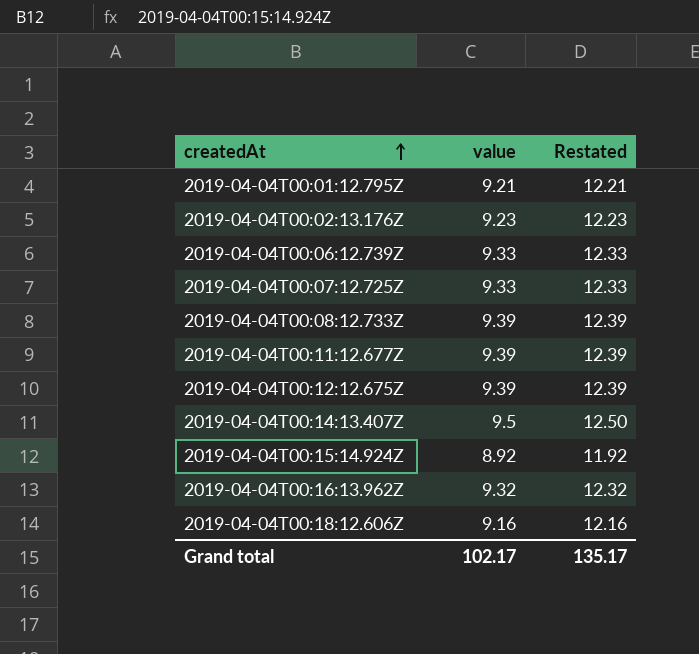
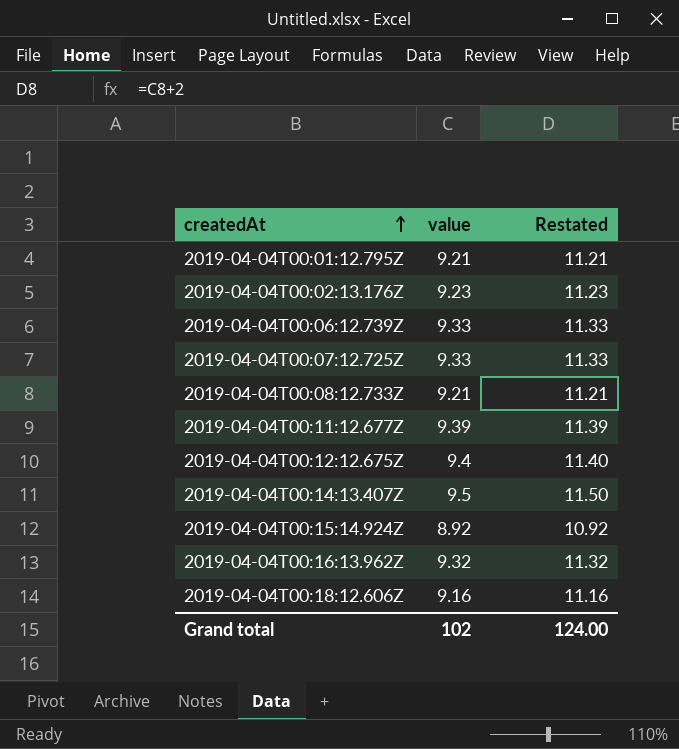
column Restated | formula: [value] + 3 -> [value] + 2
2019-04-04T00:08:12.733Z | value: 9.39 -> 9.21
2019-04-04T00:12:12.675Z | value: 9.39 -> 9.4
Grand total | value: 102.17 -> 102
Grand total | Restated: 135.17 -> 124.00

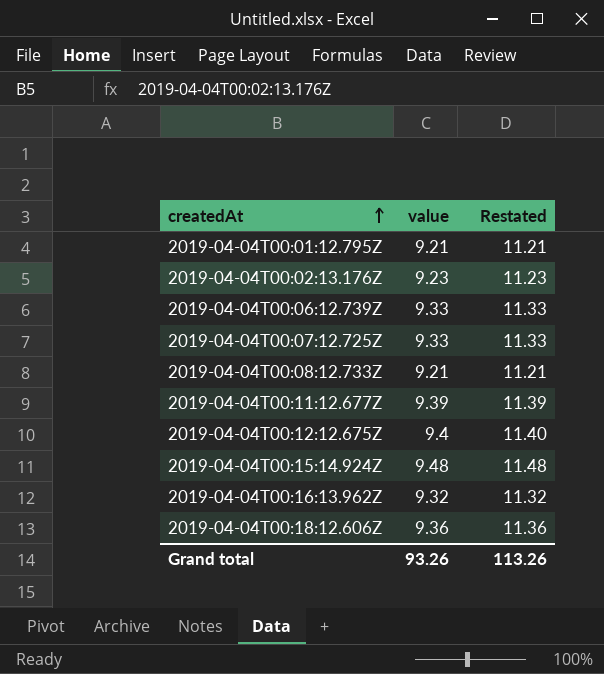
row 2019-04-04T00:14:13.407Z: 9.5 | 11.50 -> none
2019-04-04T00:15:14.924Z | value: 8.92 -> 9.48
2019-04-04T00:15:14.924Z | Restated: 10.92 -> 11.48
2019-04-04T00:18:12.606Z | value: 9.16 -> 9.36
2019-04-04T00:18:12.606Z | Restated: 11.16 -> 11.36
Grand total | value: 102 -> 93.26
Grand total | Restated: 124.00 -> 113.26

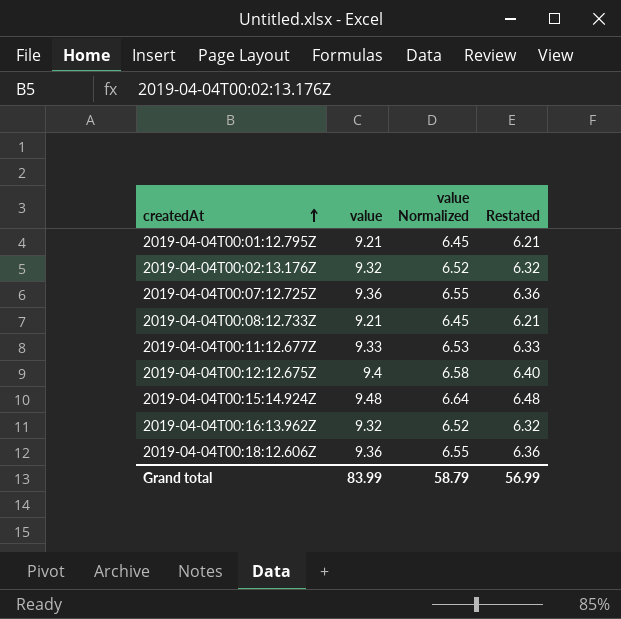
column value Normalized | formula: none -> [value] * 0.7
column Restated | formula: [value] + 2 -> [value] - 3
row 2019-04-04T00:06:12.739Z: 9.33 | 11.33 -> none
2019-04-04T00:02:13.176Z | value: 9.23 -> 9.32
2019-04-04T00:07:12.725Z | value: 9.33 -> 9.36
2019-04-04T00:11:12.677Z | value: 9.39 -> 9.33
Grand total | value: 93.26 -> 83.99
Grand total | Restated: 113.26 -> 56.99

